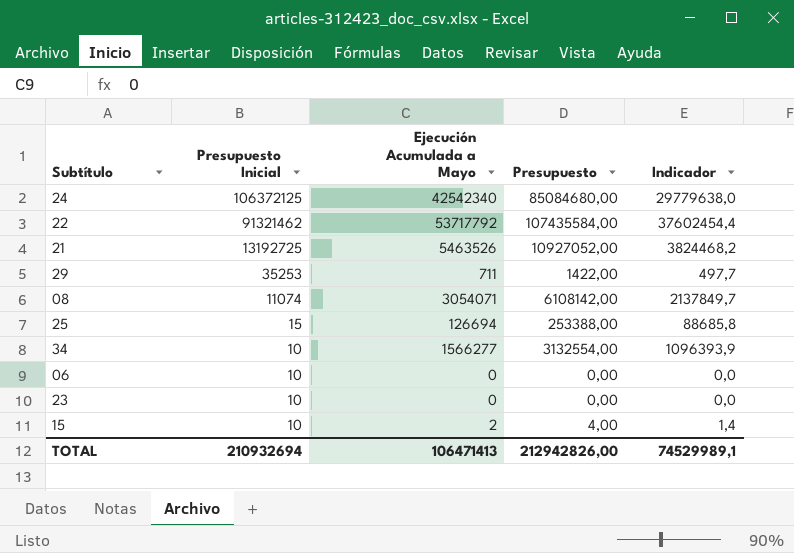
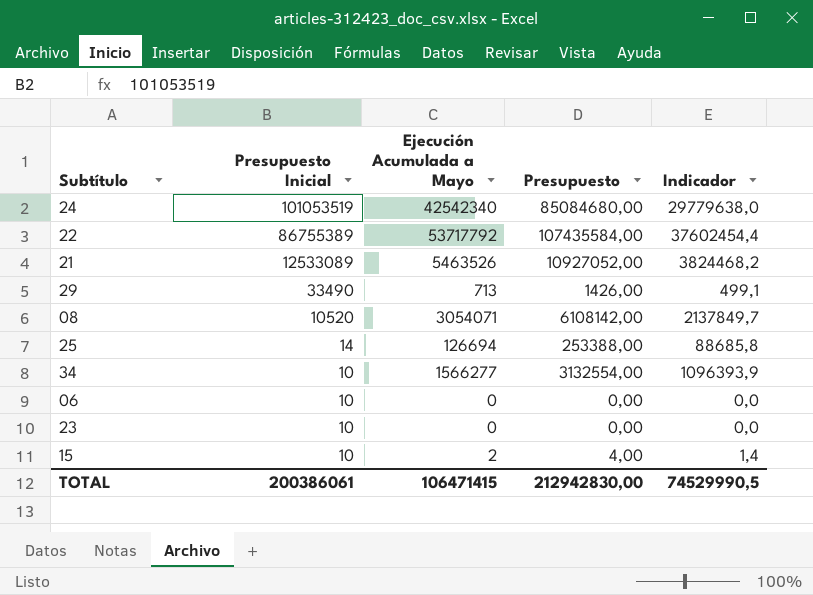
24 | Presupuesto Inicial: 106372125 -> 101053519
22 | Presupuesto Inicial: 91321462 -> 86755389
21 | Presupuesto Inicial: 13192725 -> 12533089
29 | Presupuesto Inicial: 35253 -> 33490
29 | Ejecución Acumulada a Mayo: 711 -> 713
29 | Presupuesto: 1422,00 -> 1426,00
29 | Indicador: 497,7 -> 499,1
08 | Presupuesto Inicial: 11074 -> 10520
25 | Presupuesto Inicial: 15 -> 14
TOTAL | Presupuesto Inicial: 210932694 -> 200386061
TOTAL | Ejecución Acumulada a Mayo: 106471413 -> 106471415
TOTAL | Presupuesto: 212942826,00 -> 212942830,00
TOTAL | Indicador: 74529989,1 -> 74529990,5

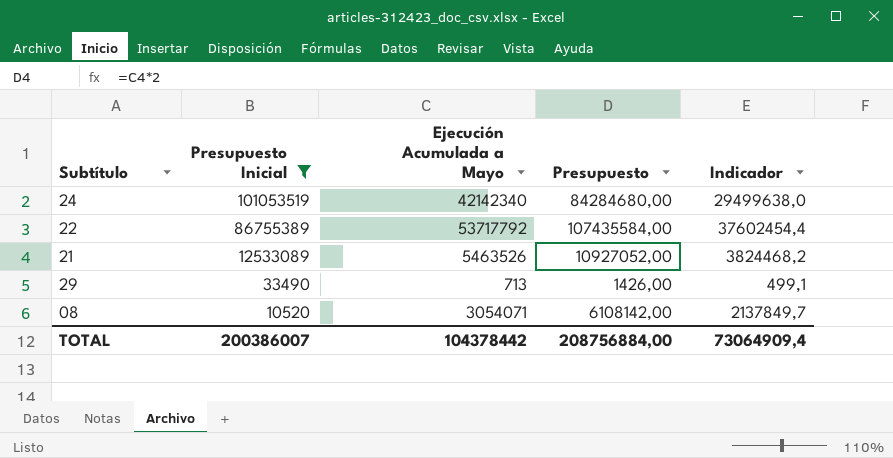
filter: none -> Presupuesto Inicial >= 10520
24 | Ejecución Acumulada a Mayo: 42542340 -> 42142340
24 | Presupuesto: 85084680,00 -> 84284680,00
24 | Indicador: 29779638,0 -> 29499638,0
TOTAL | Presupuesto Inicial: 200386061 -> 200386007
TOTAL | Ejecución Acumulada a Mayo: 106471415 -> 104378442
TOTAL | Presupuesto: 212942830,00 -> 208756884,00
TOTAL | Indicador: 74529990,5 -> 73064909,4

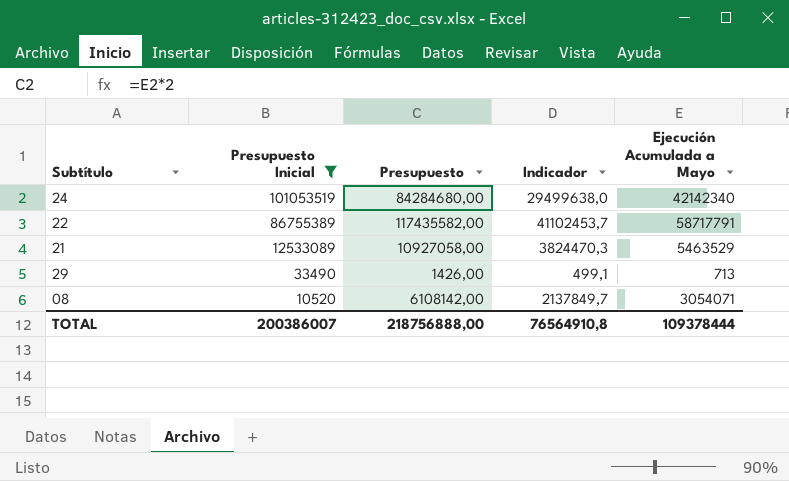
column Ejecución Acumulada a Mayo | position: 3 -> 5
22 | Presupuesto: 107435584,00 -> 117435582,00
22 | Indicador: 37602454,4 -> 41102453,7
22 | Ejecución Acumulada a Mayo: 53717792 -> 58717791
21 | Presupuesto: 10927052,00 -> 10927058,00
21 | Indicador: 3824468,2 -> 3824470,3
21 | Ejecución Acumulada a Mayo: 5463526 -> 5463529
TOTAL | Presupuesto: 208756884,00 -> 218756888,00
TOTAL | Indicador: 73064909,4 -> 76564910,8
TOTAL | Ejecución Acumulada a Mayo: 104378442 -> 109378444

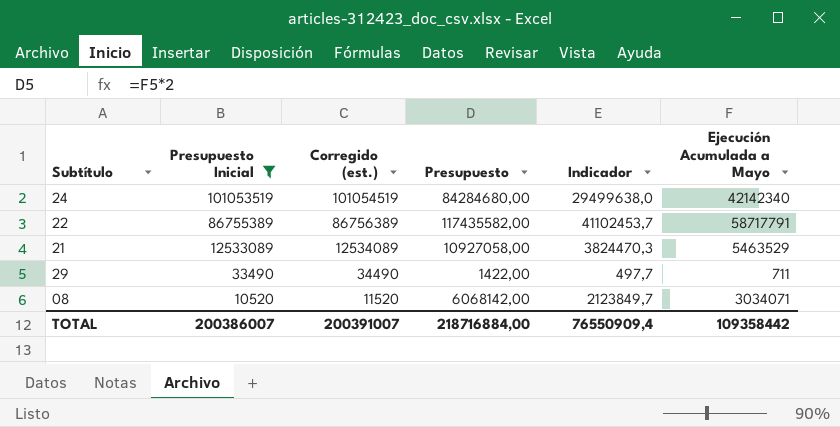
column Corregido (est.) | formula: none -> [Presupuesto Inicial] + 1000
29 | Presupuesto: 1426,00 -> 1422,00
29 | Indicador: 499,1 -> 497,7
29 | Ejecución Acumulada a Mayo: 713 -> 711
08 | Presupuesto: 6108142,00 -> 6068142,00
08 | Indicador: 2137849,7 -> 2123849,7
08 | Ejecución Acumulada a Mayo: 3054071 -> 3034071
TOTAL | Presupuesto: 218756888,00 -> 218716884,00
TOTAL | Indicador: 76564910,8 -> 76550909,4
TOTAL | Ejecución Acumulada a Mayo: 109378444 -> 109358442

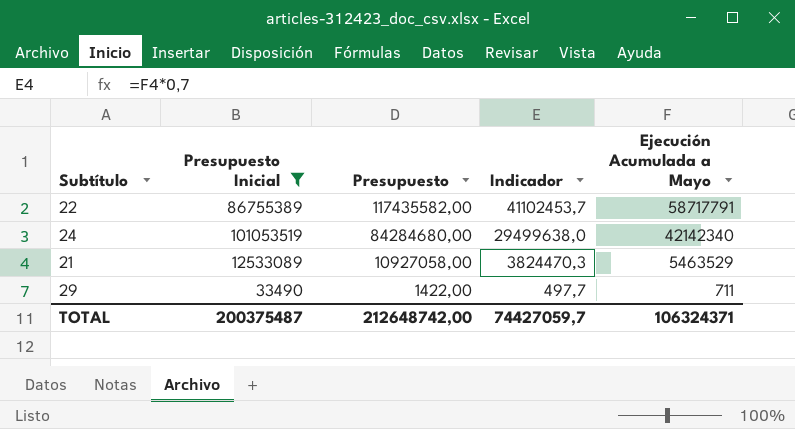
row order: Presupuesto Inicial descending -> Presupuesto descending
column Corregido (est.) | formula: [Presupuesto Inicial] + 1000 -> none
row 08: 10520 | 11520 | 6068142,00 | 2123849,7 | 3034071 -> none
TOTAL | Presupuesto Inicial: 200386007 -> 200375487
TOTAL | Presupuesto: 218716884,00 -> 212648742,00
TOTAL | Indicador: 76550909,4 -> 74427059,7
TOTAL | Ejecución Acumulada a Mayo: 109358442 -> 106324371

